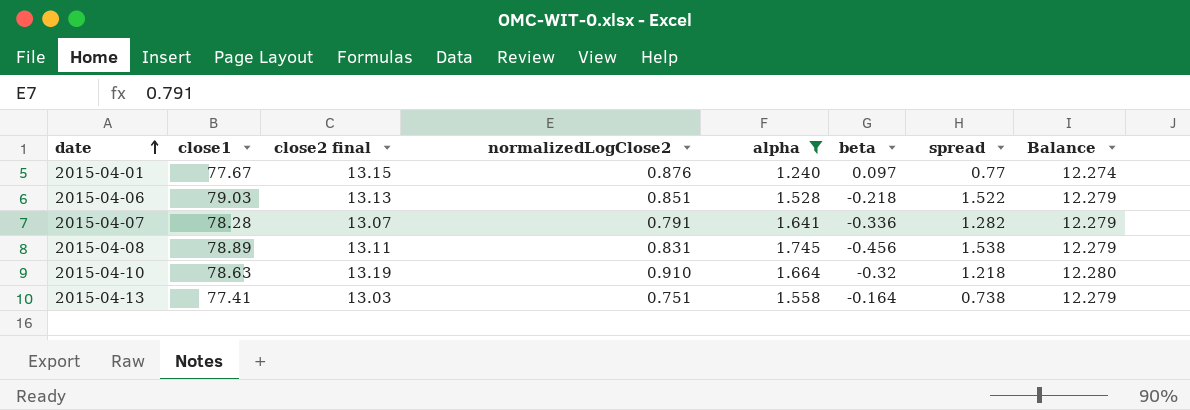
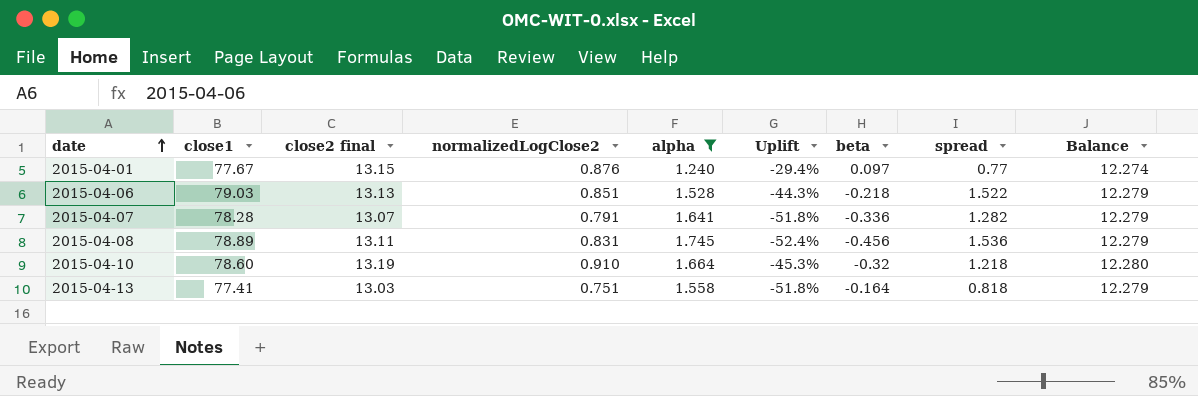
column Uplift | formula: none -> ([normalizedLogClose2] - [alpha]) / [alpha]
2015-04-08 | spread: 1.538 -> 1.536
2015-04-10 | close1: 78.63 -> 78.60
2015-04-13 | spread: 0.738 -> 0.818

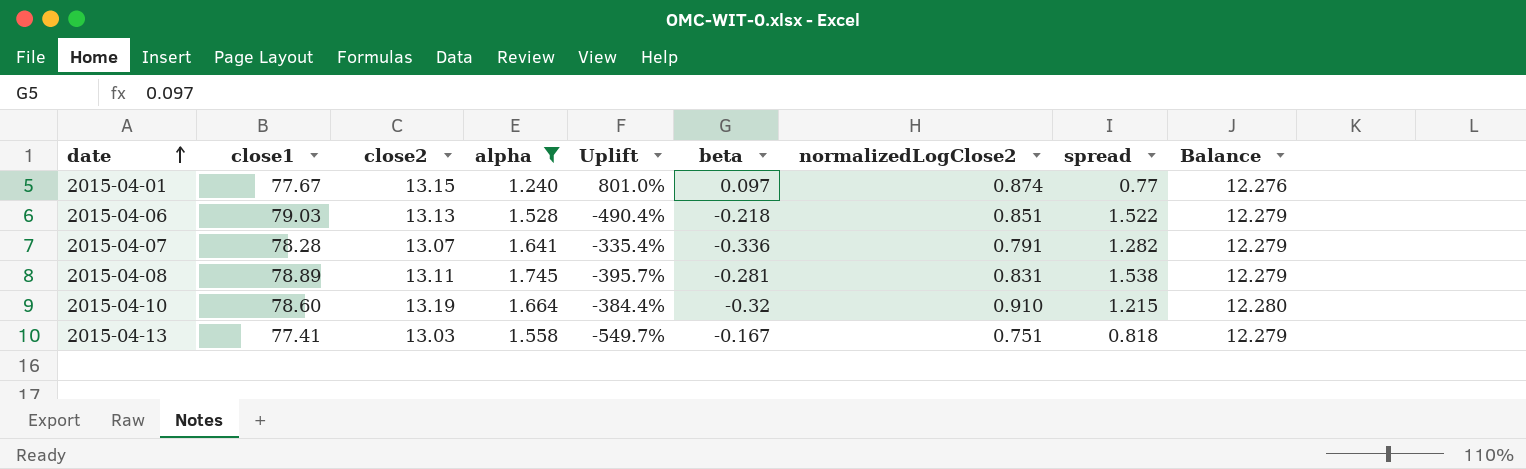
column name: close2 final -> close2
column Uplift | formula: ([normalizedLogClose2] - [alpha]) / [alpha] -> ([normalizedLogClose2] - [beta]) / [beta]
column normalizedLogClose2 | position: 4 -> 7
2015-04-01 | normalizedLogClose2: 0.876 -> 0.874
2015-04-01 | Balance: 12.274 -> 12.276
2015-04-08 | beta: -0.456 -> -0.281
2015-04-08 | spread: 1.536 -> 1.538
2015-04-10 | spread: 1.218 -> 1.215
2015-04-13 | beta: -0.164 -> -0.167

